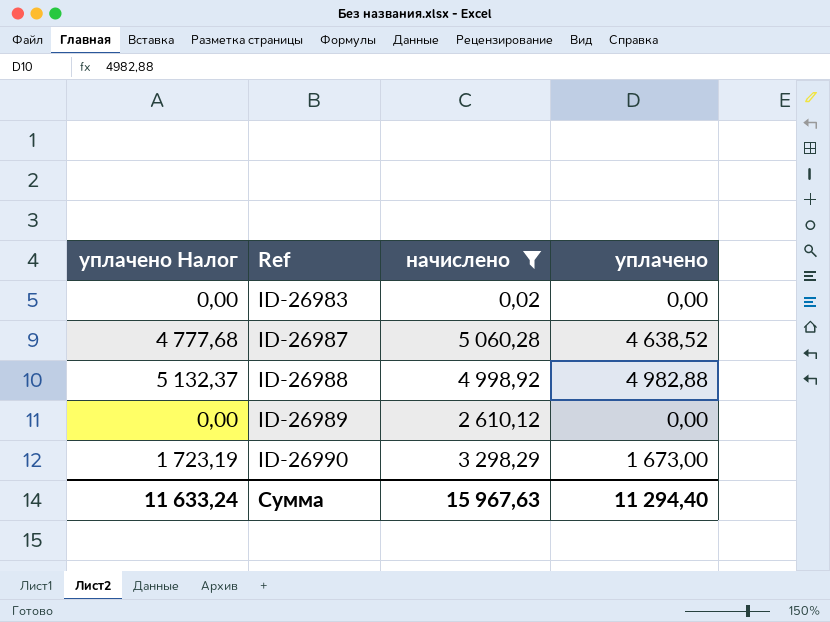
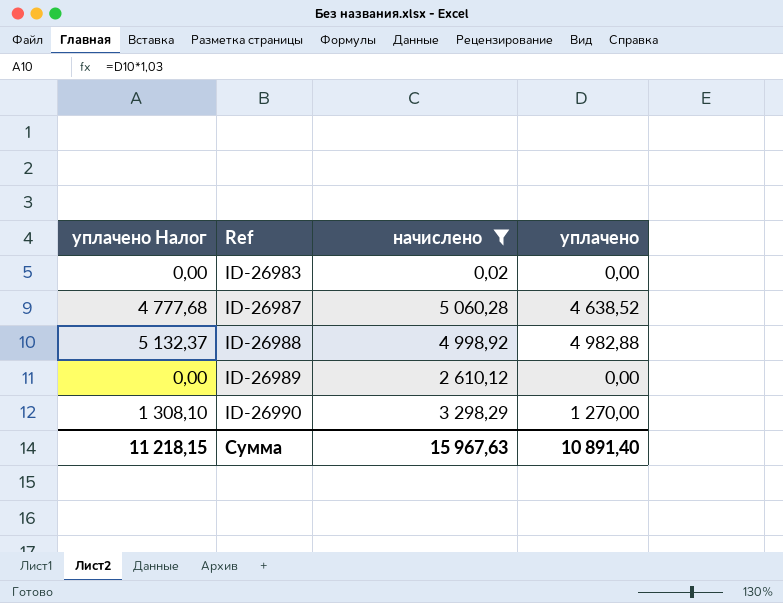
ID-26990 | уплачено Налог: 1 723,19 -> 1 308,10
ID-26990 | уплачено: 1 673,00 -> 1 270,00
Сумма | уплачено Налог: 11 633,24 -> 11 218,15
Сумма | уплачено: 11 294,40 -> 10 891,40

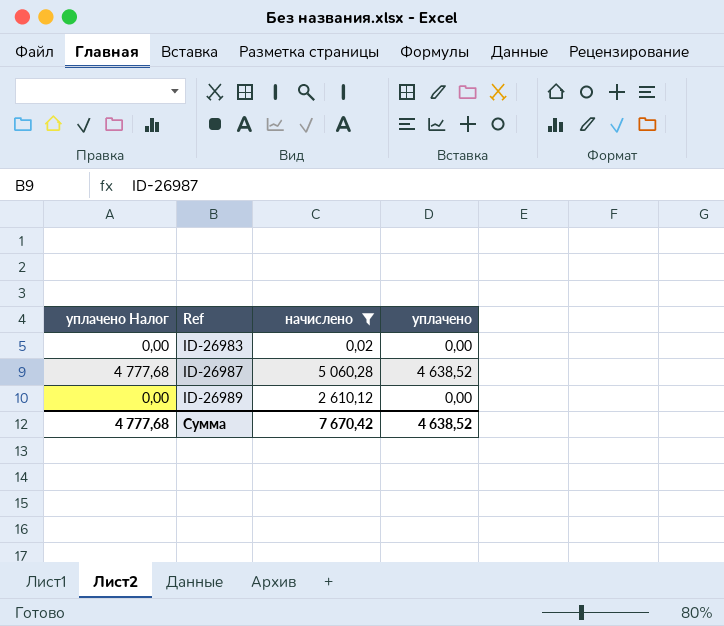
row ID-26988: 5 132,37 | 4 998,92 | 4 982,88 -> none
row ID-26990: 1 308,10 | 3 298,29 | 1 270,00 -> none
Сумма | уплачено Налог: 11 218,15 -> 4 777,68
Сумма | начислено: 15 967,63 -> 7 670,42
Сумма | уплачено: 10 891,40 -> 4 638,52

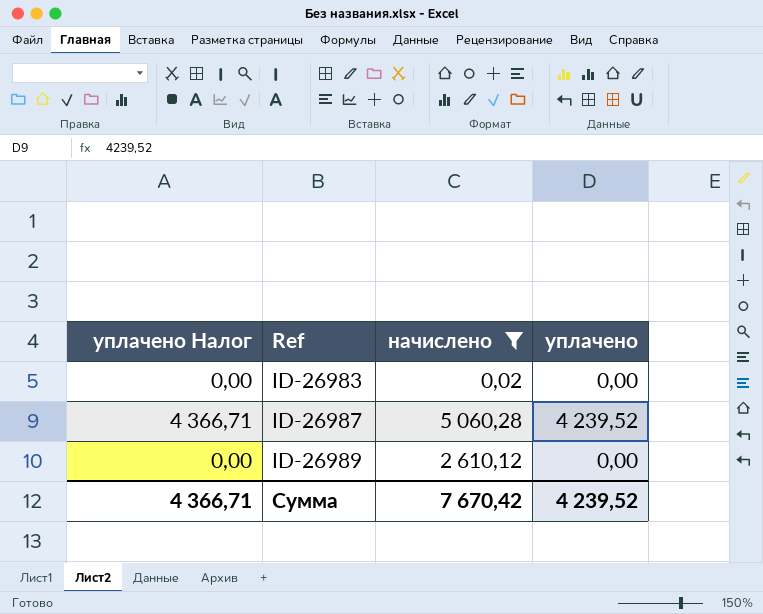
ID-26987 | уплачено Налог: 4 777,68 -> 4 366,71
ID-26987 | уплачено: 4 638,52 -> 4 239,52
Сумма | уплачено Налог: 4 777,68 -> 4 366,71
Сумма | уплачено: 4 638,52 -> 4 239,52

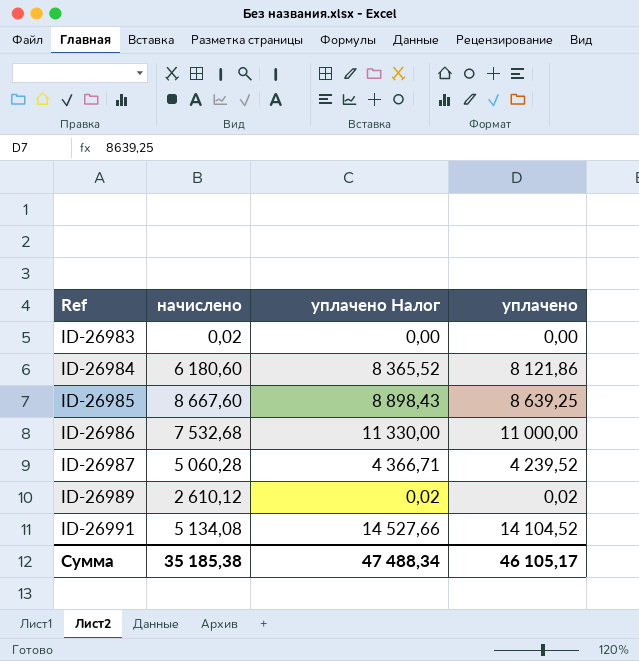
filter: начислено <= 5 060,28 -> none
column уплачено Налог | position: 1 -> 3
ID-26989 | уплачено Налог: 0,00 -> 0,02
ID-26989 | уплачено: 0,00 -> 0,02
Сумма | начислено: 7 670,42 -> 35 185,38
Сумма | уплачено Налог: 4 366,71 -> 47 488,34
Сумма | уплачено: 4 239,52 -> 46 105,17

